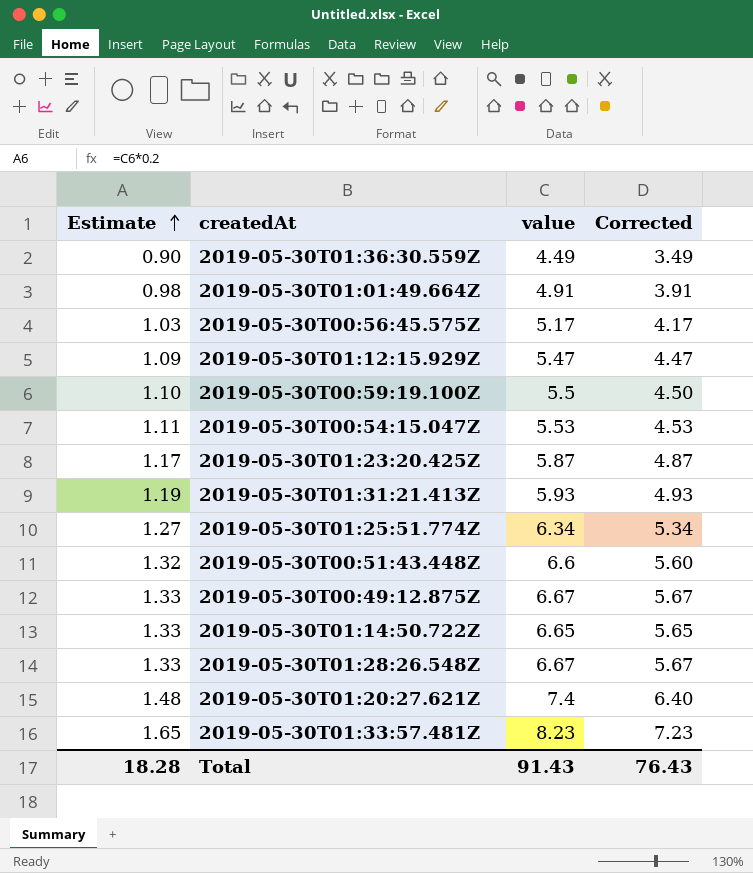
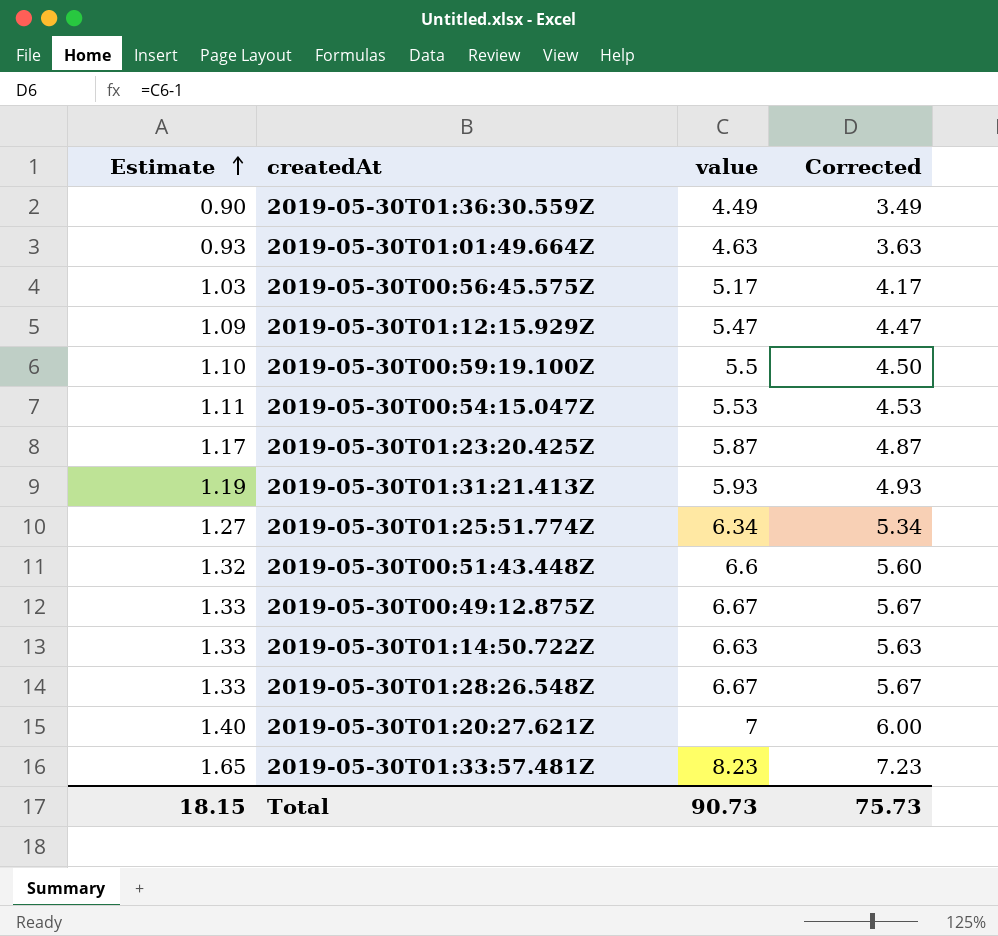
2019-05-30T01:01:49.664Z | Estimate: 0.98 -> 0.93
2019-05-30T01:01:49.664Z | value: 4.91 -> 4.63
2019-05-30T01:01:49.664Z | Corrected: 3.91 -> 3.63
2019-05-30T01:14:50.722Z | value: 6.65 -> 6.63
2019-05-30T01:14:50.722Z | Corrected: 5.65 -> 5.63
2019-05-30T01:20:27.621Z | Estimate: 1.48 -> 1.40
2019-05-30T01:20:27.621Z | value: 7.4 -> 7
2019-05-30T01:20:27.621Z | Corrected: 6.40 -> 6.00
Total | Estimate: 18.28 -> 18.15
Total | value: 91.43 -> 90.73
Total | Corrected: 76.43 -> 75.73

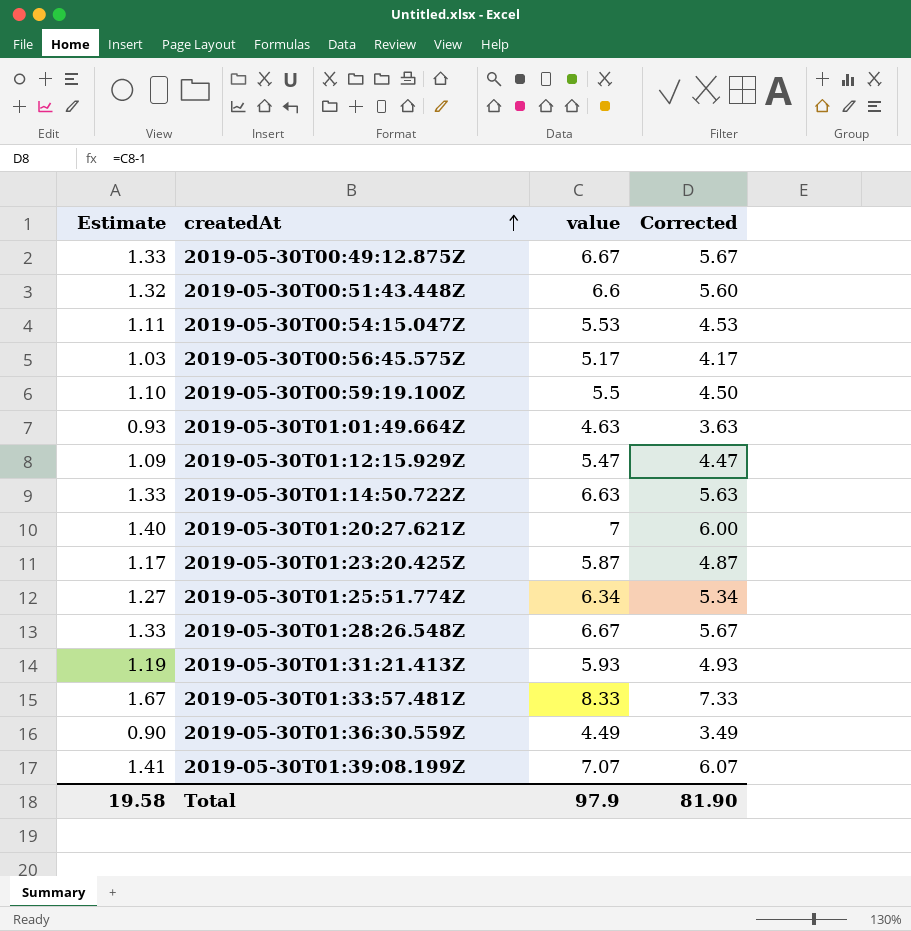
row order: Estimate ascending -> createdAt ascending
2019-05-30T01:33:57.481Z | Estimate: 1.65 -> 1.67
2019-05-30T01:33:57.481Z | value: 8.23 -> 8.33
2019-05-30T01:33:57.481Z | Corrected: 7.23 -> 7.33
row 2019-05-30T01:39:08.199Z: none -> 1.41 | 7.07 | 6.07
Total | Estimate: 18.15 -> 19.58
Total | value: 90.73 -> 97.9
Total | Corrected: 75.73 -> 81.90

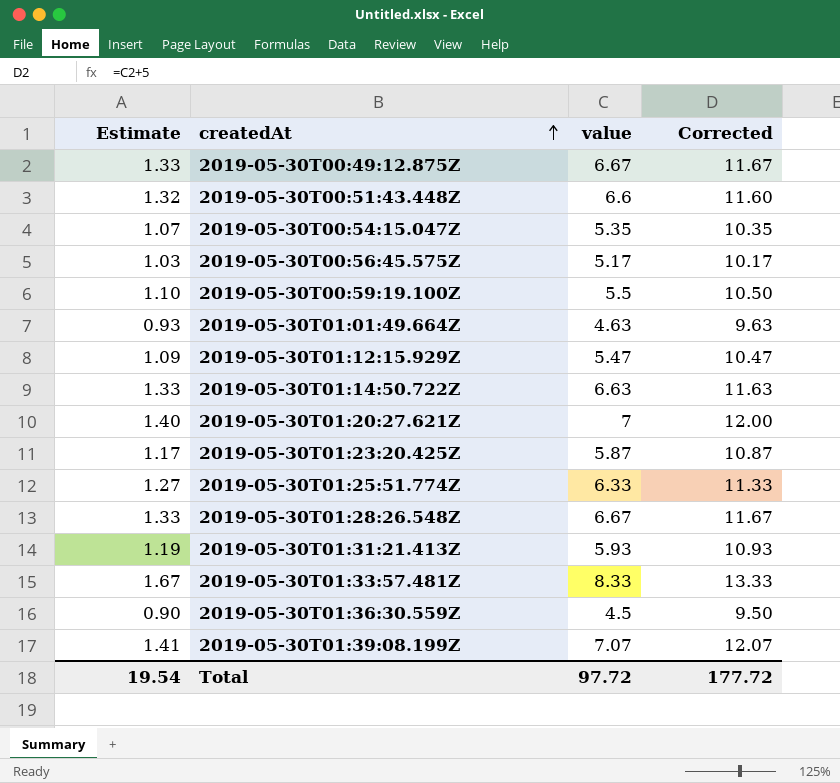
column Corrected | formula: [value] - 1 -> [value] + 5
2019-05-30T00:54:15.047Z | Estimate: 1.11 -> 1.07
2019-05-30T00:54:15.047Z | value: 5.53 -> 5.35
2019-05-30T01:25:51.774Z | value: 6.34 -> 6.33
2019-05-30T01:36:30.559Z | value: 4.49 -> 4.5
Total | Estimate: 19.58 -> 19.54
Total | value: 97.9 -> 97.72
Total | Corrected: 81.90 -> 177.72

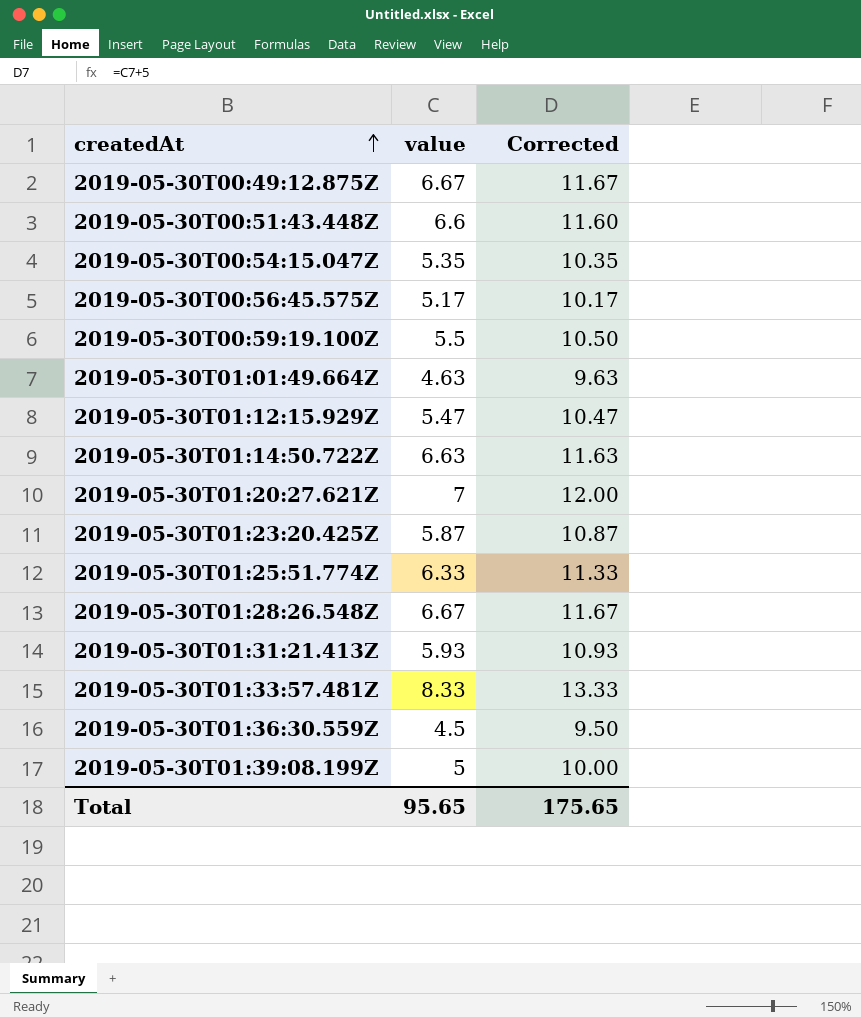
column Estimate | formula: [value] * 0.2 -> none
2019-05-30T01:39:08.199Z | value: 7.07 -> 5
2019-05-30T01:39:08.199Z | Corrected: 12.07 -> 10.00
Total | value: 97.72 -> 95.65
Total | Corrected: 177.72 -> 175.65

